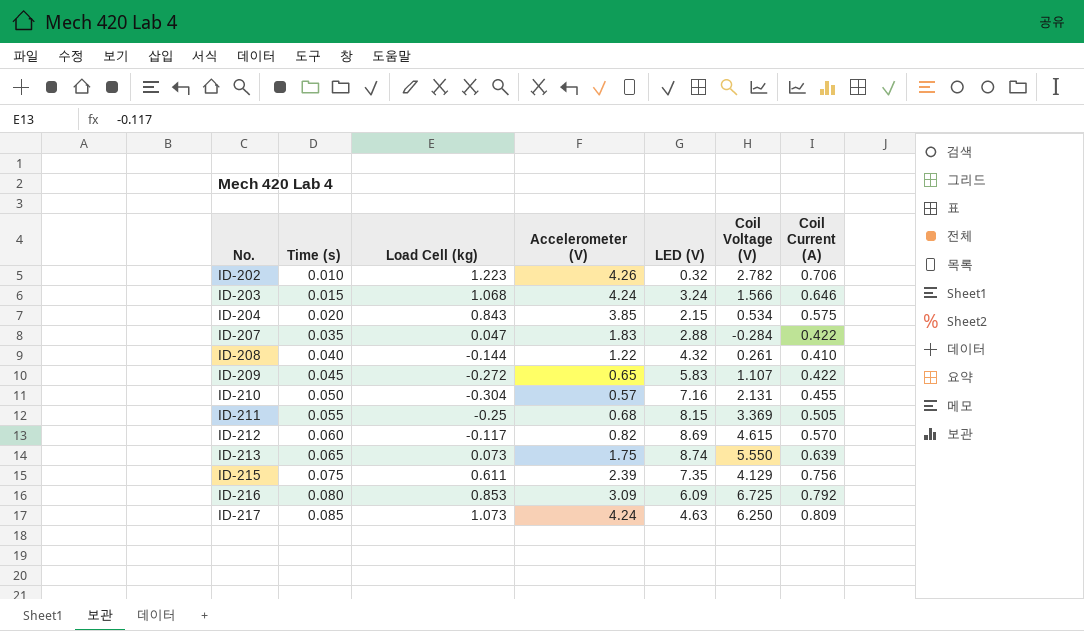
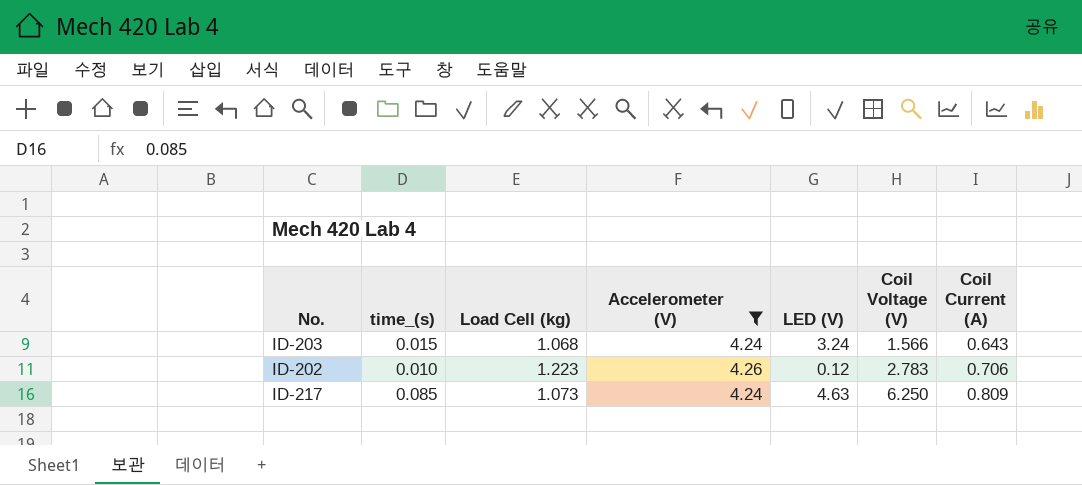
filter: none -> Accelerometer (V) >= 4.24
row order: No. ascending -> Coil Voltage (V) ascending
column name: Time (s) -> time_(s)
ID-203 | Coil Current (A): 0.646 -> 0.643
ID-202 | LED (V): 0.32 -> 0.12
ID-202 | Coil Voltage (V): 2.782 -> 2.783

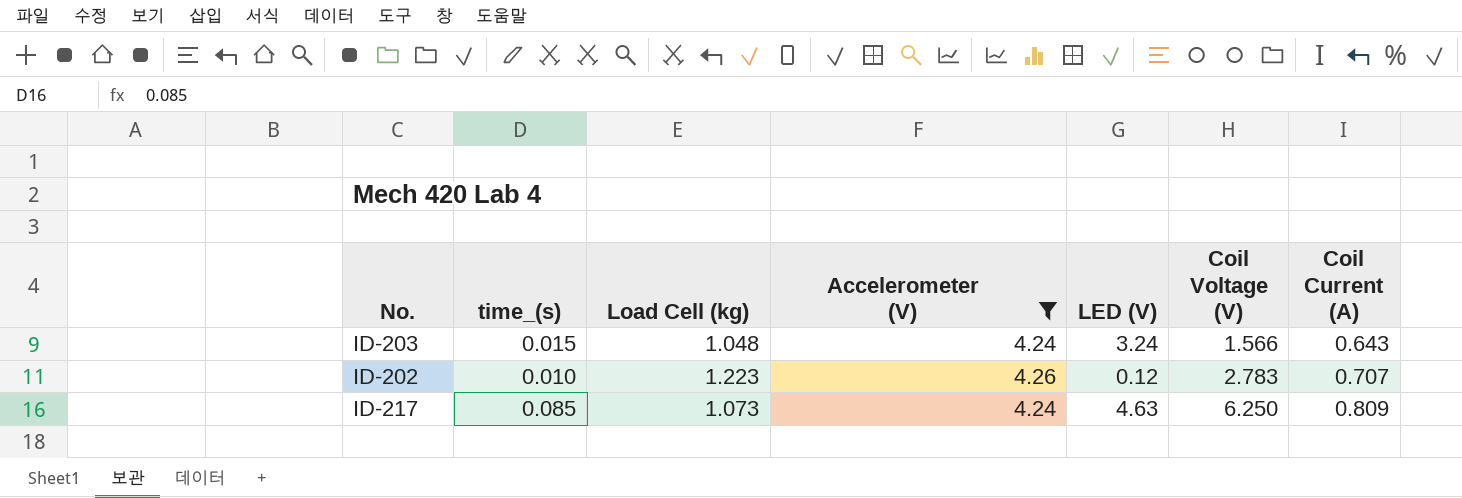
ID-203 | Load Cell (kg): 1.068 -> 1.048
ID-202 | Coil Current (A): 0.706 -> 0.707

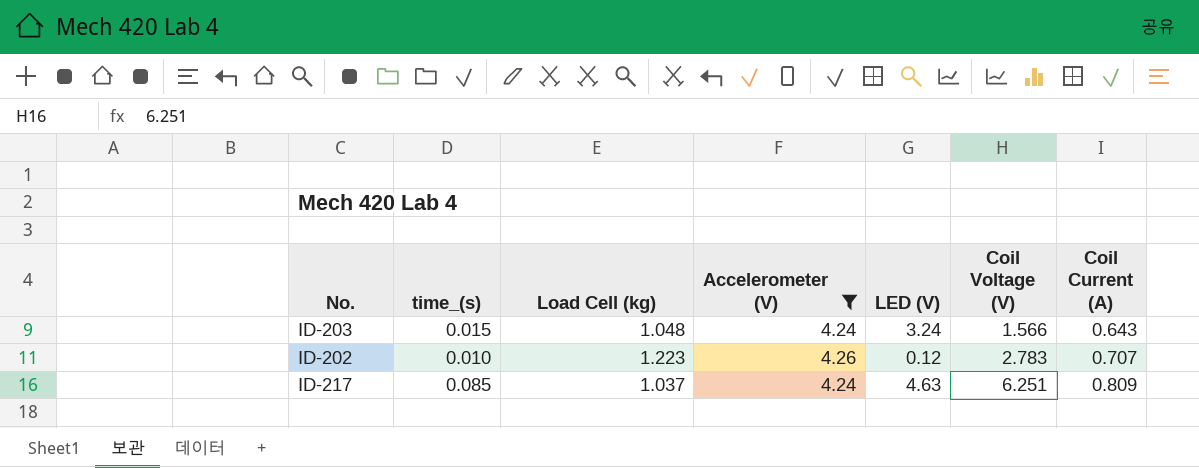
ID-217 | Load Cell (kg): 1.073 -> 1.037
ID-217 | Coil Voltage (V): 6.250 -> 6.251

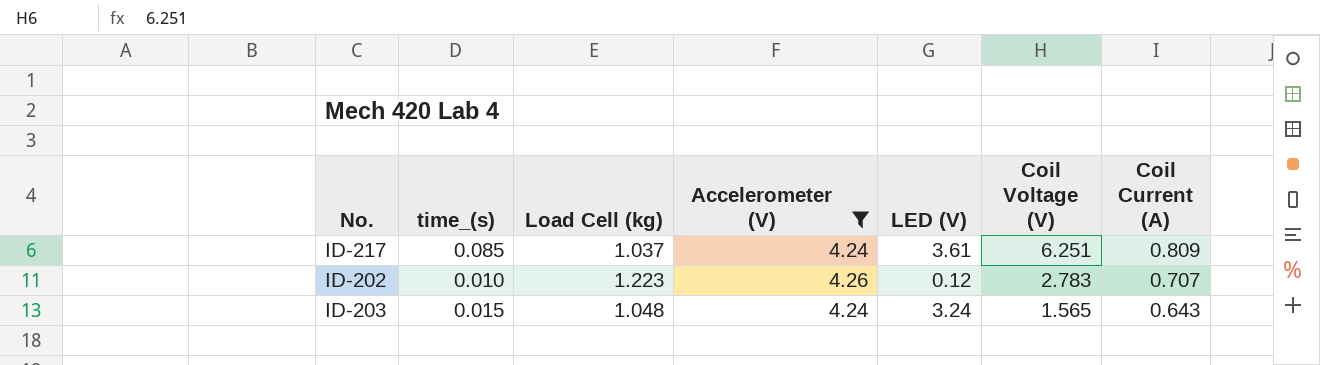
row order: Coil Voltage (V) ascending -> Coil Voltage (V) descending
ID-217 | LED (V): 4.63 -> 3.61
ID-203 | Coil Voltage (V): 1.566 -> 1.565

